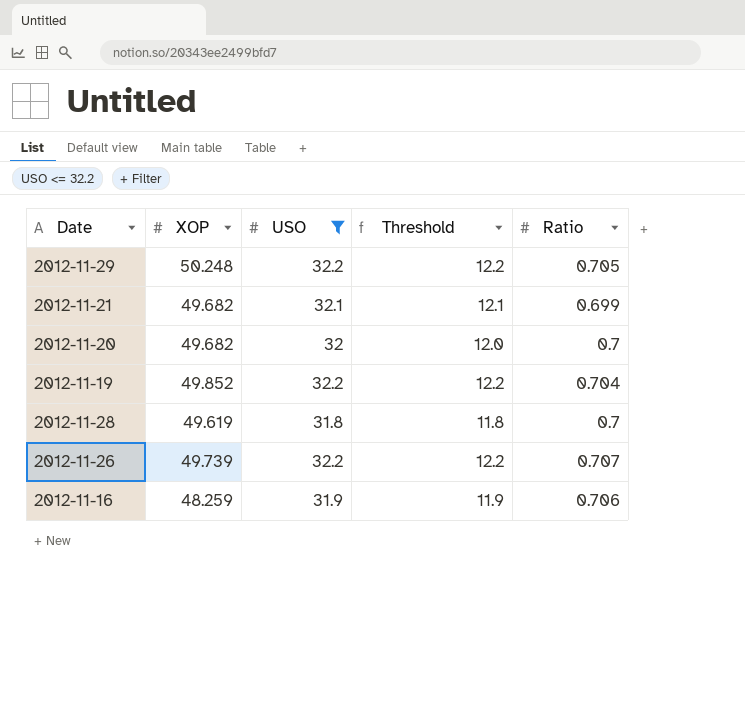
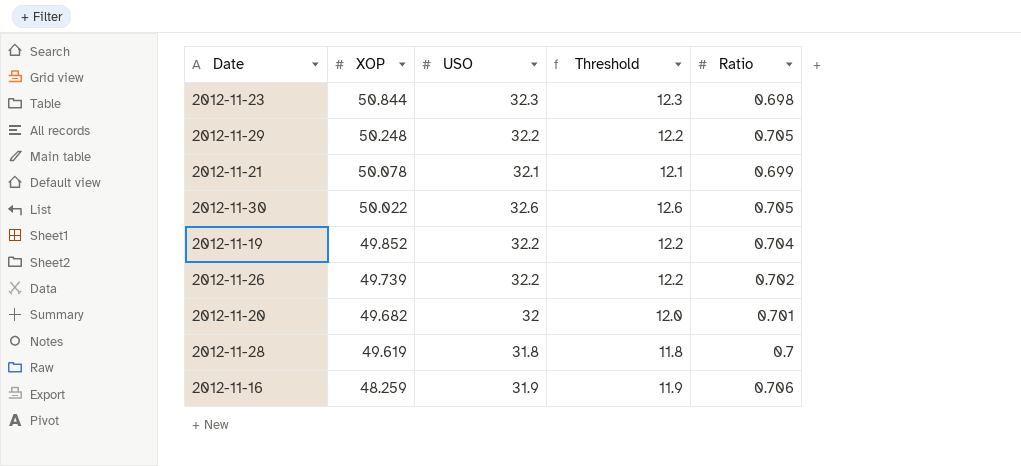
filter: USO <= 32.2 -> none
row order: none -> XOP descending
2012-11-21 | XOP: 49.682 -> 50.078
2012-11-26 | Ratio: 0.707 -> 0.702
2012-11-20 | Ratio: 0.7 -> 0.701

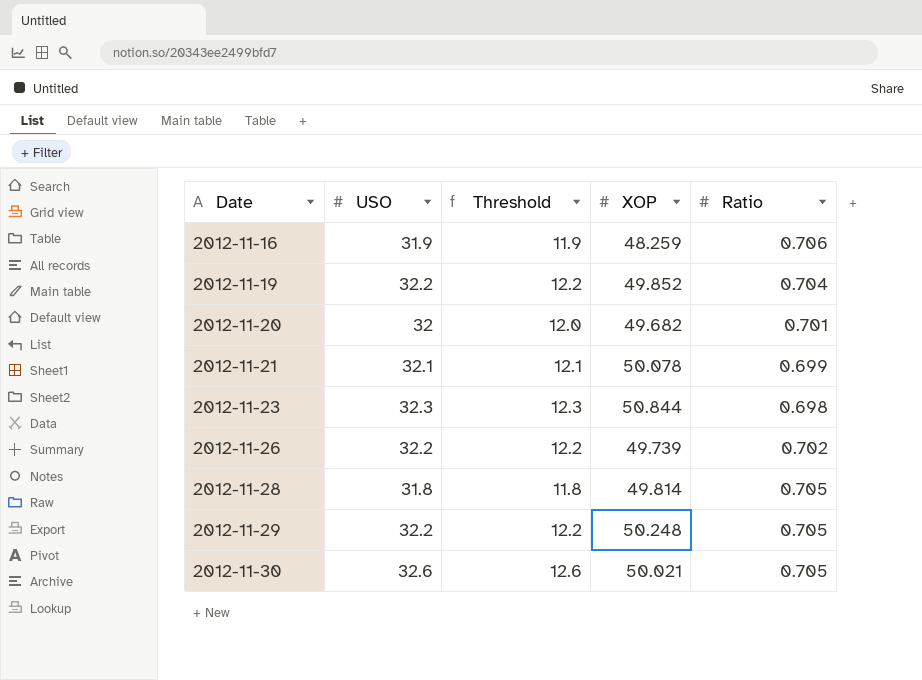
row order: XOP descending -> Date ascending
column XOP | position: 2 -> 4
2012-11-28 | XOP: 49.619 -> 49.814
2012-11-28 | Ratio: 0.7 -> 0.705
2012-11-30 | XOP: 50.022 -> 50.021

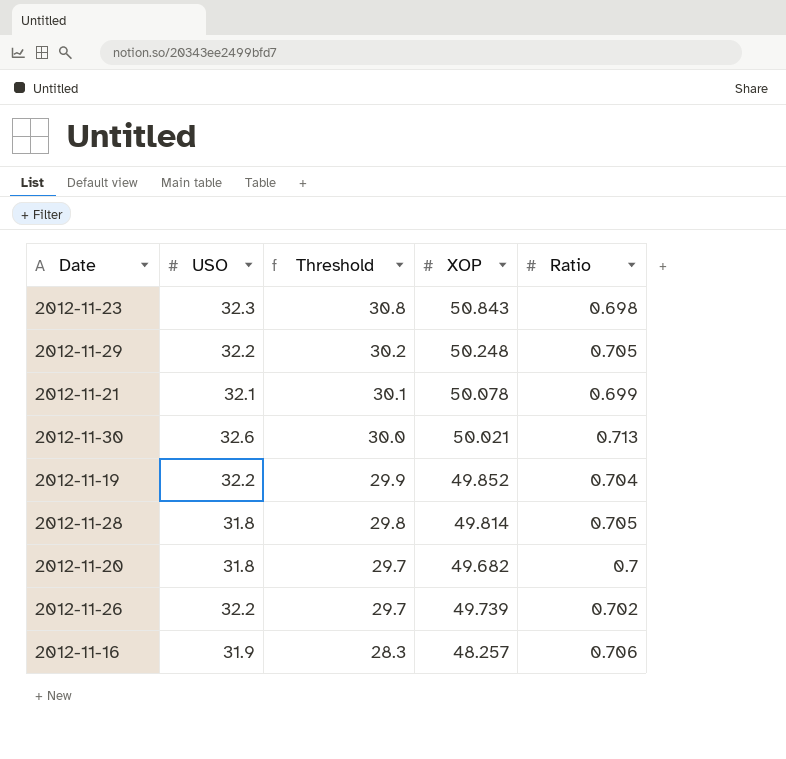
row order: Date ascending -> Threshold descending
column Threshold | formula: [USO] - 20 -> [XOP] - 20
2012-11-23 | XOP: 50.844 -> 50.843
2012-11-30 | Ratio: 0.705 -> 0.713
2012-11-20 | USO: 32 -> 31.8
2012-11-20 | Ratio: 0.701 -> 0.7
2012-11-16 | XOP: 48.259 -> 48.257

